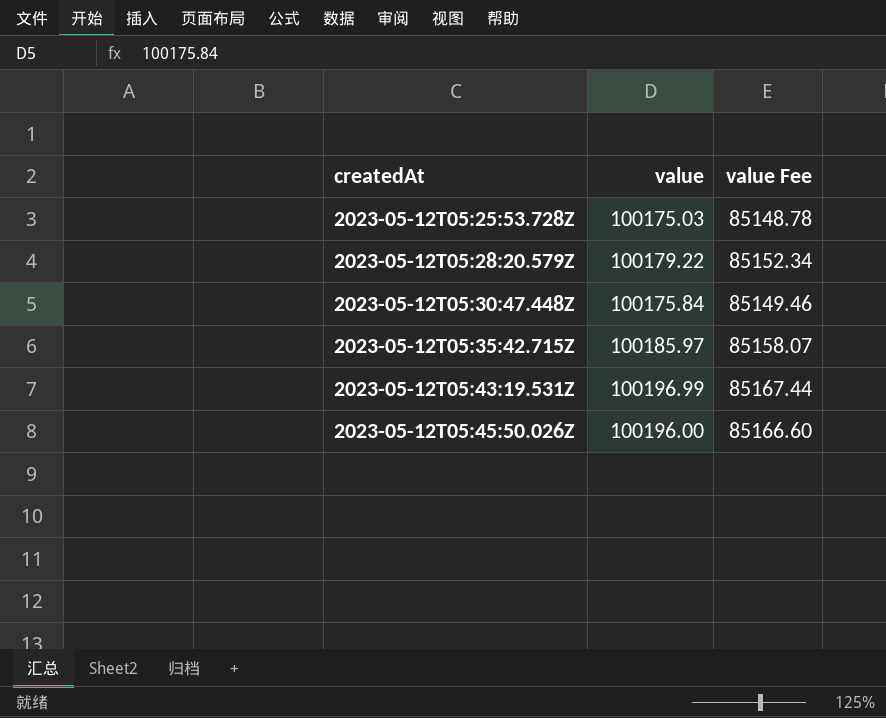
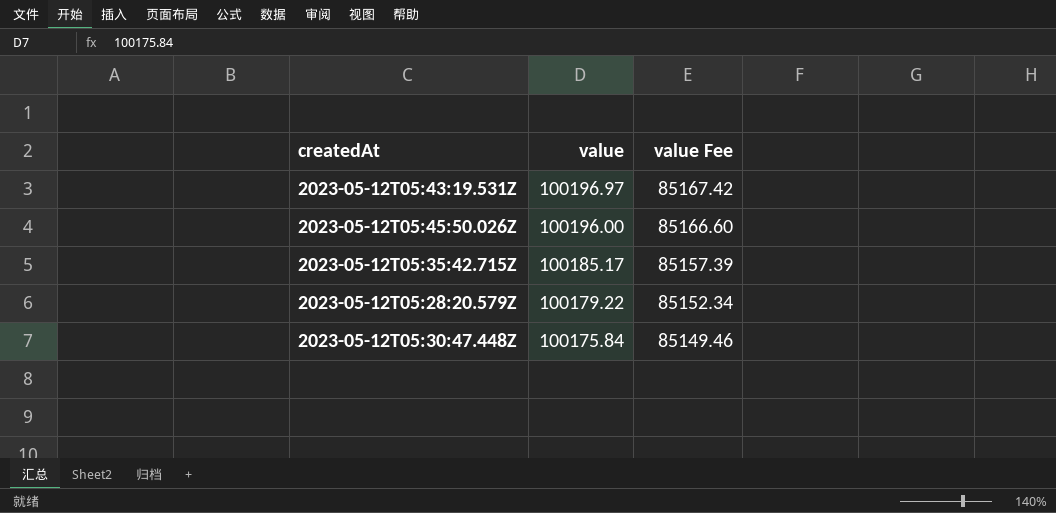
row order: createdAt ascending -> value descending
row 2023-05-12T05:25:53.728Z: 100175.03 | 85148.78 -> none
2023-05-12T05:43:19.531Z | value: 100196.99 -> 100196.97
2023-05-12T05:43:19.531Z | value Fee: 85167.44 -> 85167.42
2023-05-12T05:35:42.715Z | value: 100185.97 -> 100185.17
2023-05-12T05:35:42.715Z | value Fee: 85158.07 -> 85157.39

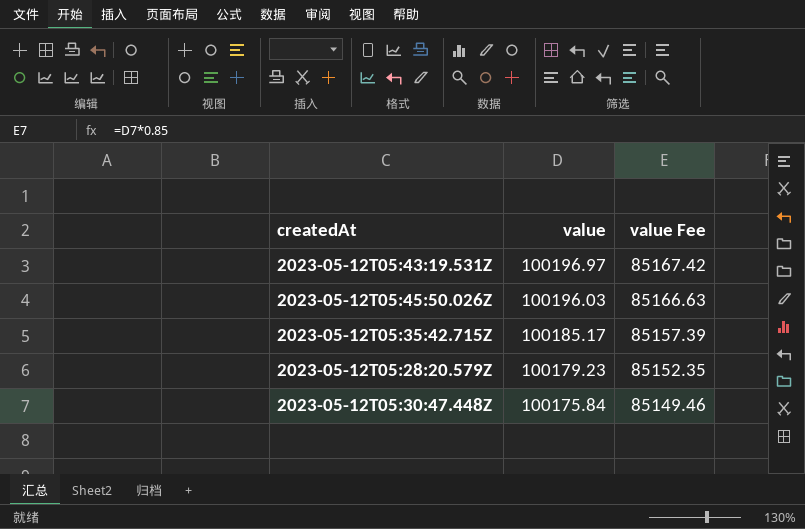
2023-05-12T05:45:50.026Z | value: 100196.00 -> 100196.03
2023-05-12T05:45:50.026Z | value Fee: 85166.60 -> 85166.63
2023-05-12T05:28:20.579Z | value: 100179.22 -> 100179.23
2023-05-12T05:28:20.579Z | value Fee: 85152.34 -> 85152.35

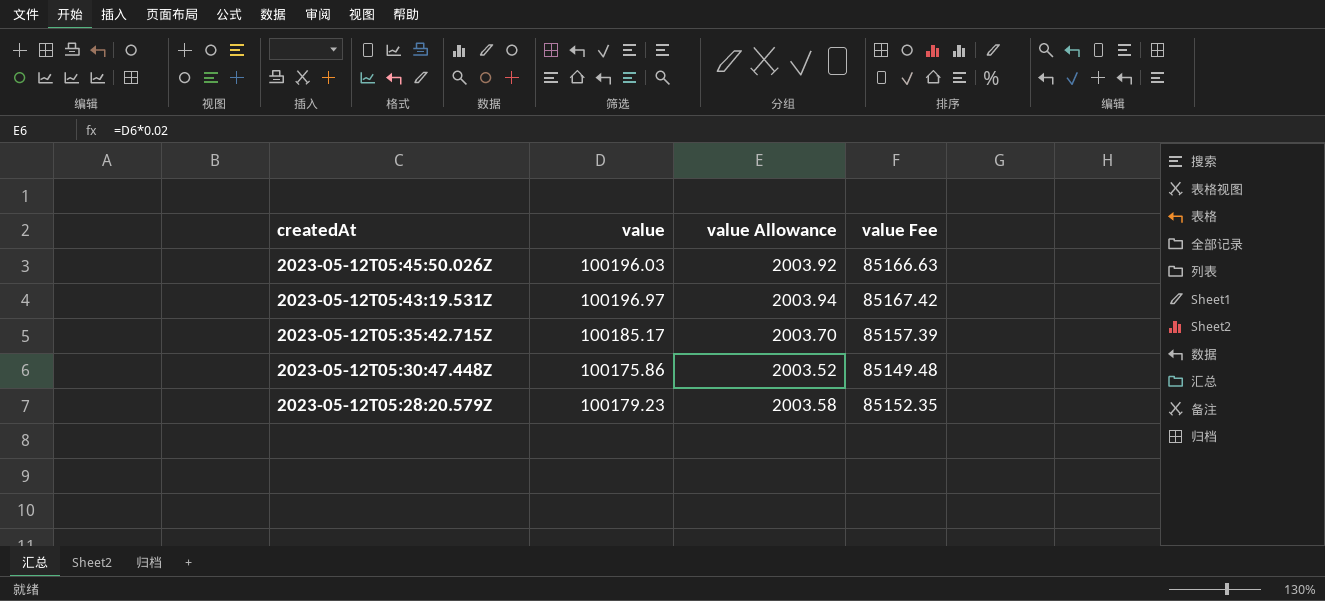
row order: value descending -> createdAt descending
column value Allowance | formula: none -> [value] * 0.02
2023-05-12T05:30:47.448Z | value: 100175.84 -> 100175.86
2023-05-12T05:30:47.448Z | value Fee: 85149.46 -> 85149.48

